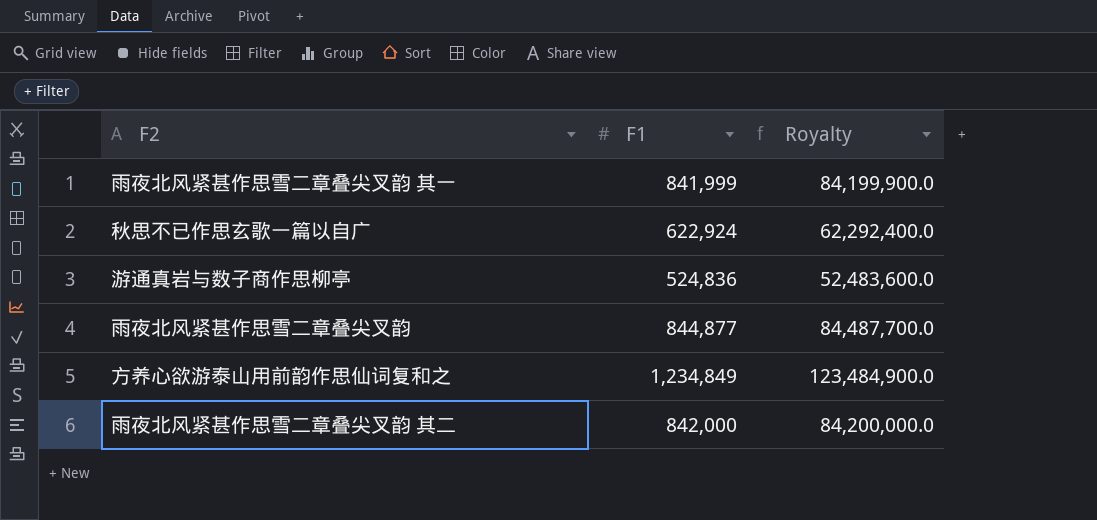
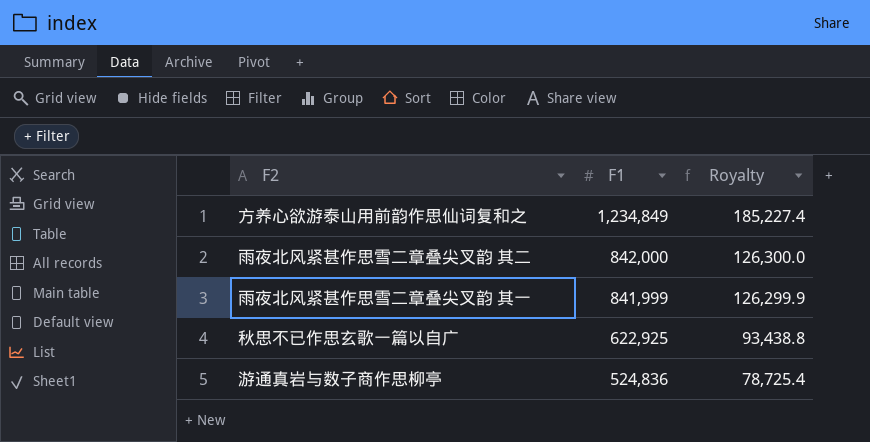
row order: none -> F1 descending
column Royalty | formula: [F1] * 100 -> [F1] * 0.15
row 雨夜北风紧甚作思雪二章叠尖叉韵: 844,877 | 84,487,700.0 -> none
秋思不已作思玄歌一篇以自广 | F1: 622,924 -> 622,925

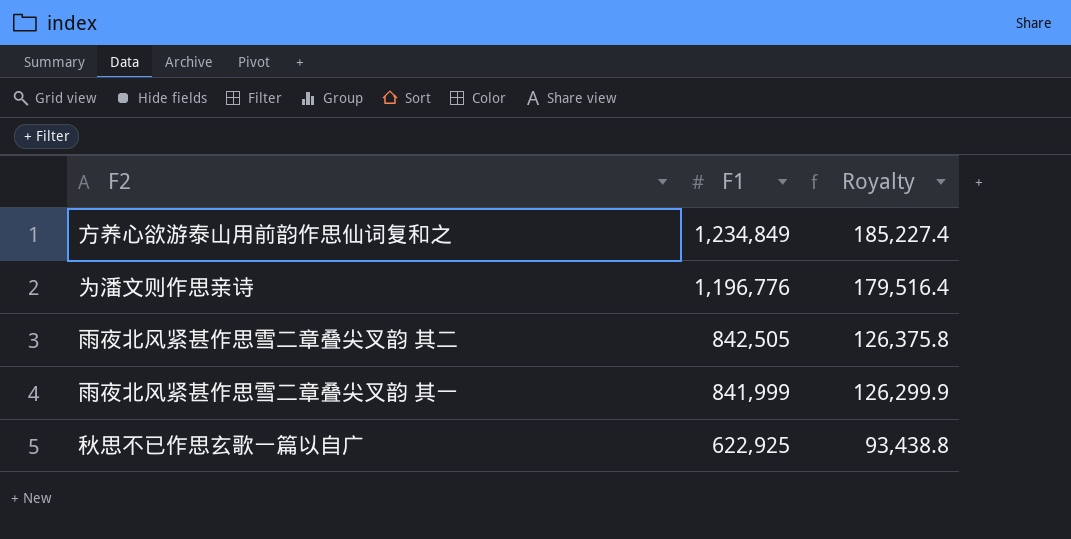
row 游通真岩与数子商作思柳亭: 524,836 | 78,725.4 -> none
row 为潘文则作思亲诗: none -> 1,196,776 | 179,516.4
雨夜北风紧甚作思雪二章叠尖叉韵 其二 | F1: 842,000 -> 842,505
雨夜北风紧甚作思雪二章叠尖叉韵 其二 | Royalty: 126,300.0 -> 126,375.8

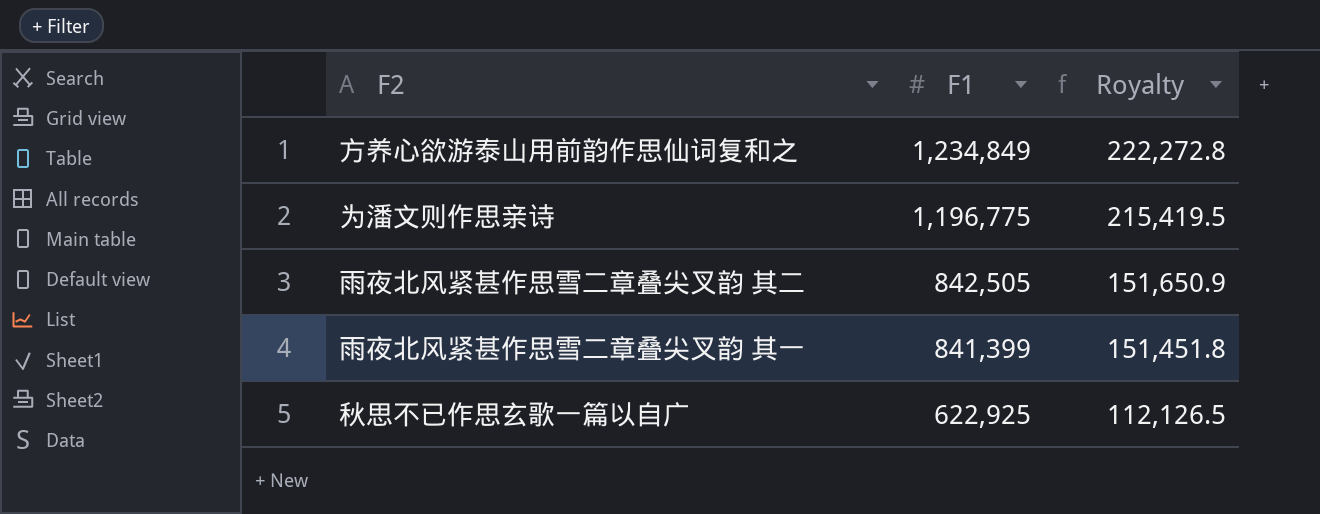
column Royalty | formula: [F1] * 0.15 -> [F1] * 0.18
为潘文则作思亲诗 | F1: 1,196,776 -> 1,196,775
雨夜北风紧甚作思雪二章叠尖叉韵 其一 | F1: 841,999 -> 841,399

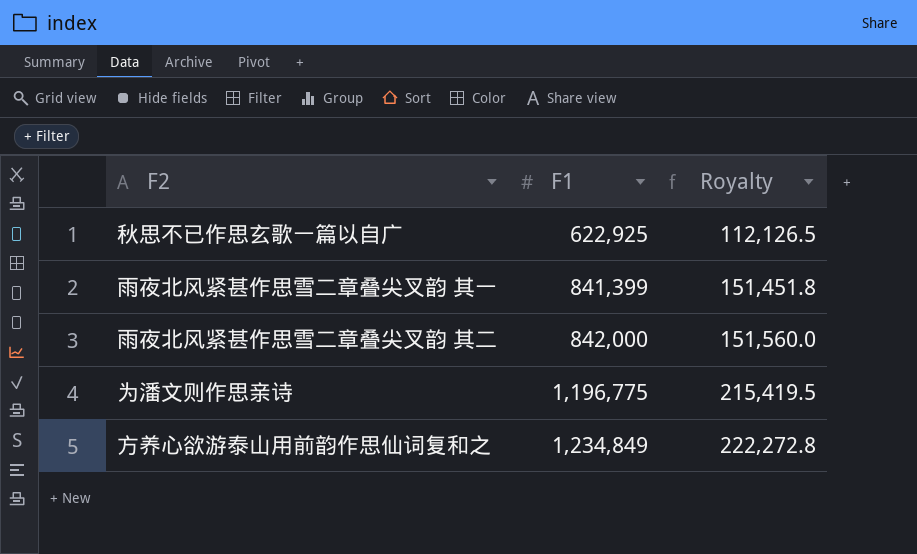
row order: F1 descending -> F1 ascending
雨夜北风紧甚作思雪二章叠尖叉韵 其二 | F1: 842,505 -> 842,000
雨夜北风紧甚作思雪二章叠尖叉韵 其二 | Royalty: 151,650.9 -> 151,560.0

